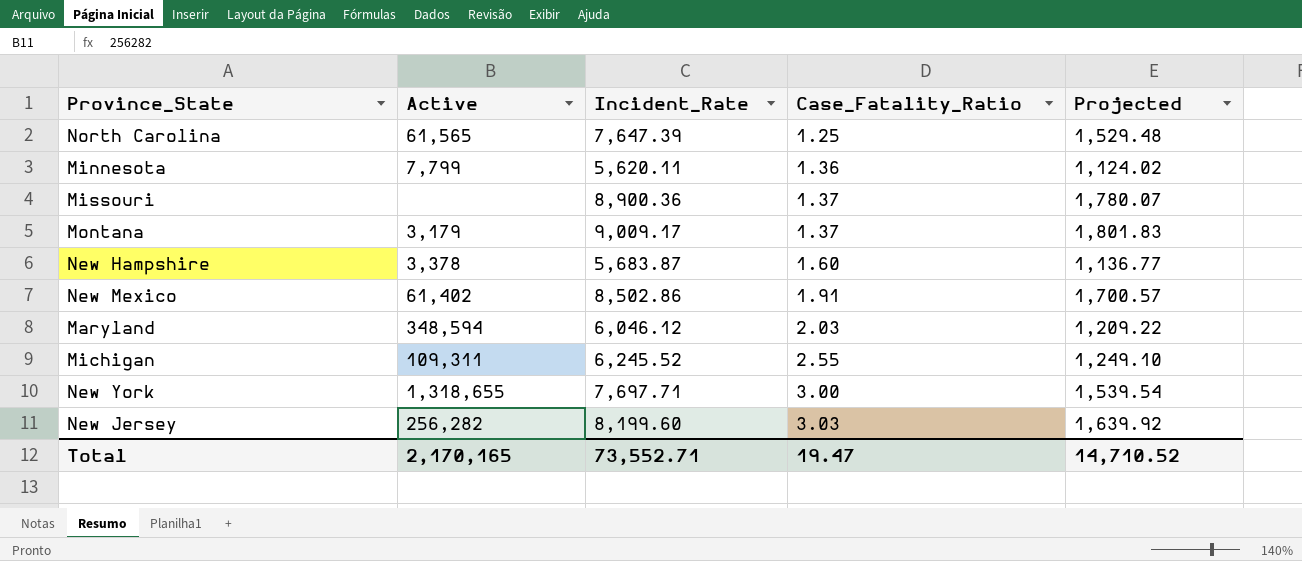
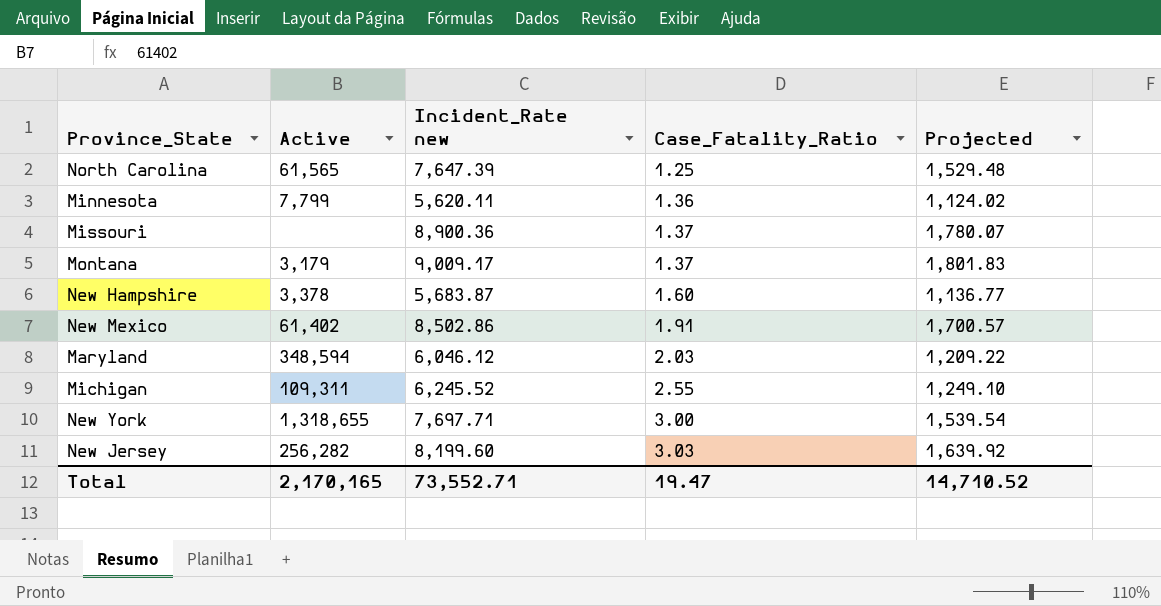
column name: Incident_Rate -> Incident_Rate new

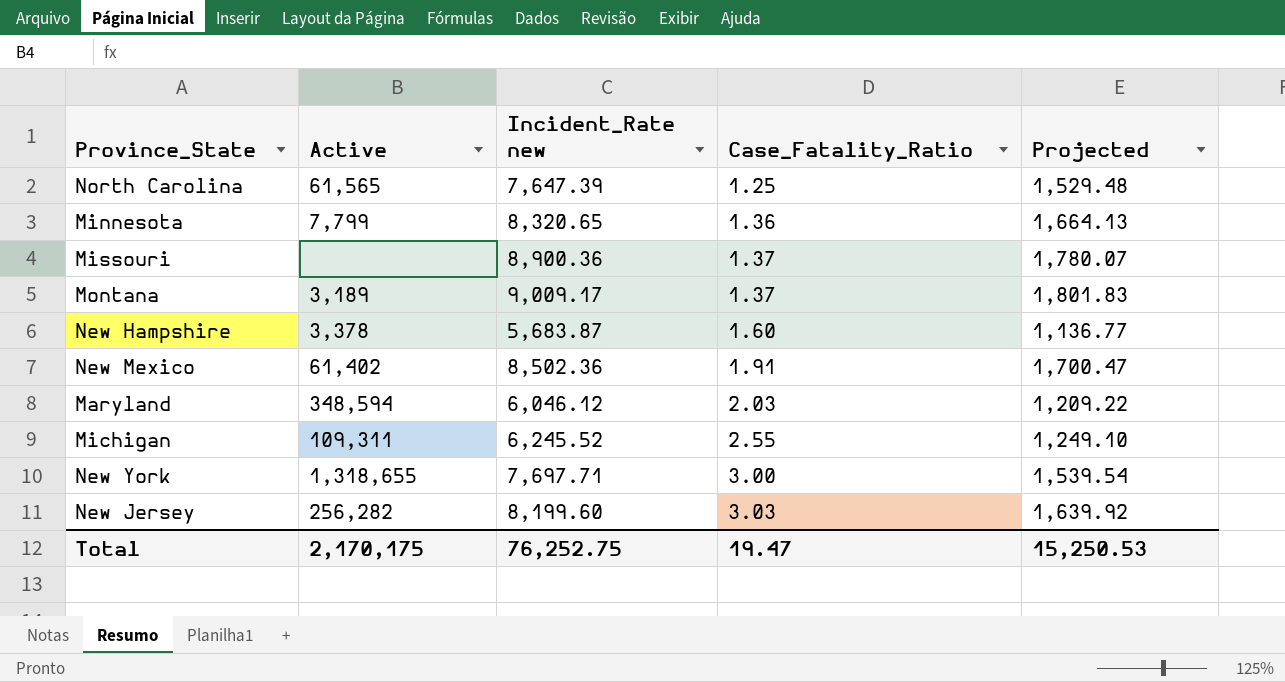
Minnesota | Incident_Rate new: 5,620.11 -> 8,320.65
Minnesota | Projected: 1,124.02 -> 1,664.13
Montana | Active: 3,179 -> 3,189
New Mexico | Incident_Rate new: 8,502.86 -> 8,502.36
New Mexico | Projected: 1,700.57 -> 1,700.47
Total | Active: 2,170,165 -> 2,170,175
Total | Incident_Rate new: 73,552.71 -> 76,252.75
Total | Projected: 14,710.52 -> 15,250.53

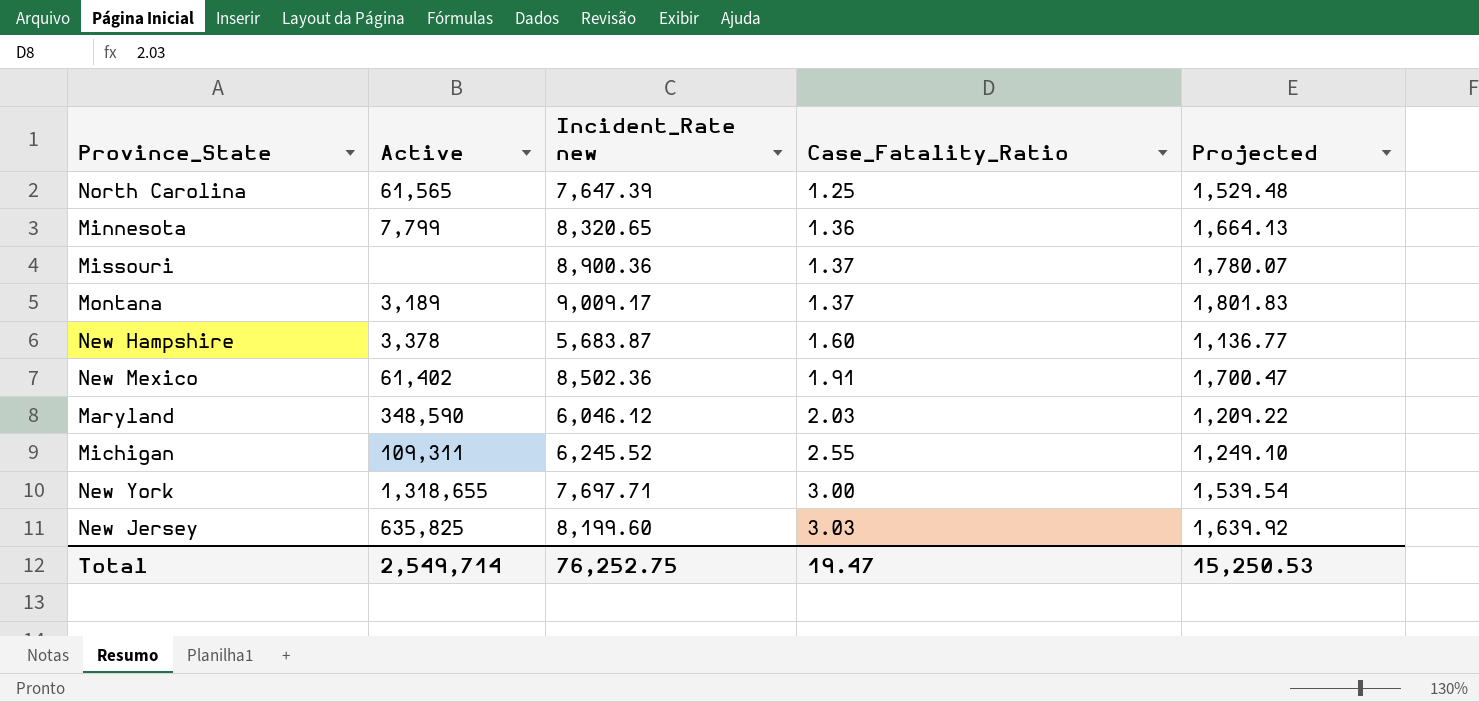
Maryland | Active: 348,594 -> 348,590
New Jersey | Active: 256,282 -> 635,825
Total | Active: 2,170,175 -> 2,549,714

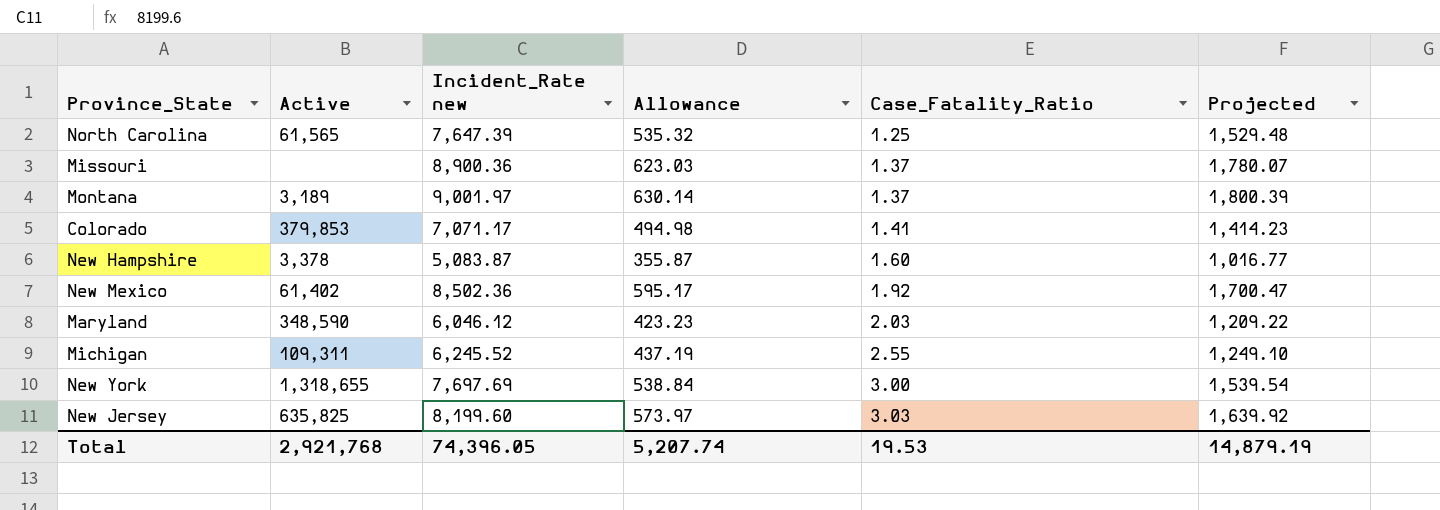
column Allowance | formula: none -> [Incident_Rate new] * 0.07
row Minnesota: 7,799 | 8,320.65 | 1.36 | 1,664.13 -> none
Montana | Incident_Rate new: 9,009.17 -> 9,001.97
Montana | Projected: 1,801.83 -> 1,800.39
row Colorado: none -> 379,853 | 7,071.17 | 494.98 | 1.41 | 1,414.23
New Hampshire | Incident_Rate new: 5,683.87 -> 5,083.87
New Hampshire | Projected: 1,136.77 -> 1,016.77
New Mexico | Case_Fatality_Ratio: 1.91 -> 1.92
New York | Incident_Rate new: 7,697.71 -> 7,697.69
Total | Active: 2,549,714 -> 2,921,768
Total | Incident_Rate new: 76,252.75 -> 74,396.05
Total | Case_Fatality_Ratio: 19.47 -> 19.53
Total | Projected: 15,250.53 -> 14,879.19

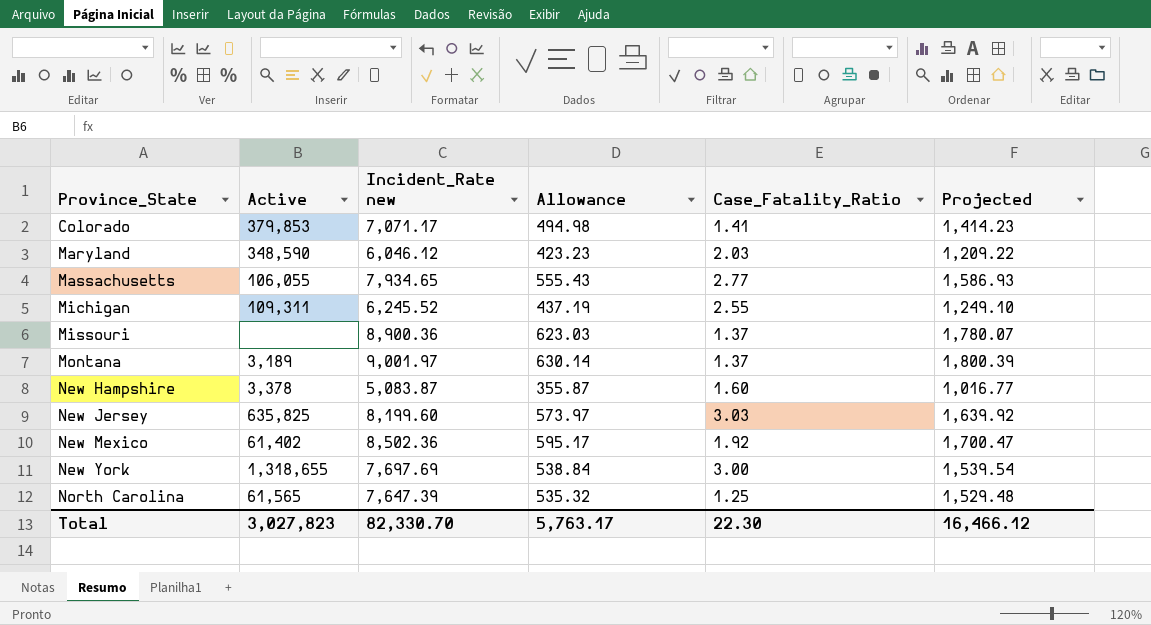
row order: Case_Fatality_Ratio ascending -> Province_State ascending
row Massachusetts: none -> 106,055 | 7,934.65 | 555.43 | 2.77 | 1,586.93
Total | Active: 2,921,768 -> 3,027,823
Total | Incident_Rate new: 74,396.05 -> 82,330.70
Total | Allowance: 5,207.74 -> 5,763.17
Total | Case_Fatality_Ratio: 19.53 -> 22.30
Total | Projected: 14,879.19 -> 16,466.12

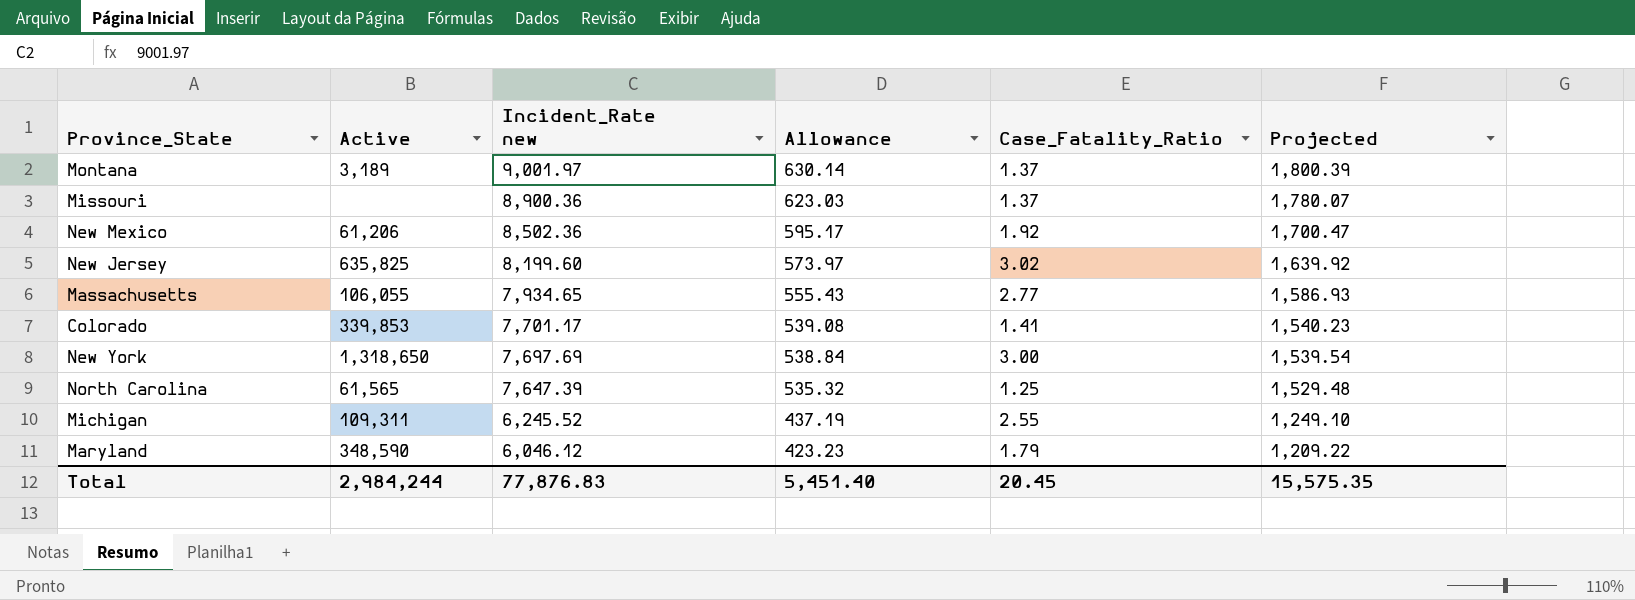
row order: Province_State ascending -> Incident_Rate new descending
row New Hampshire: 3,378 | 5,083.87 | 355.87 | 1.60 | 1,016.77 -> none
New Mexico | Active: 61,402 -> 61,206
New Jersey | Case_Fatality_Ratio: 3.03 -> 3.02
Colorado | Active: 379,853 -> 339,853
Colorado | Incident_Rate new: 7,071.17 -> 7,701.17
Colorado | Allowance: 494.98 -> 539.08
Colorado | Projected: 1,414.23 -> 1,540.23
New York | Active: 1,318,655 -> 1,318,650
Maryland | Case_Fatality_Ratio: 2.03 -> 1.79
Total | Active: 3,027,823 -> 2,984,244
Total | Incident_Rate new: 82,330.70 -> 77,876.83
Total | Allowance: 5,763.17 -> 5,451.40
Total | Case_Fatality_Ratio: 22.30 -> 20.45
Total | Projected: 16,466.12 -> 15,575.35

